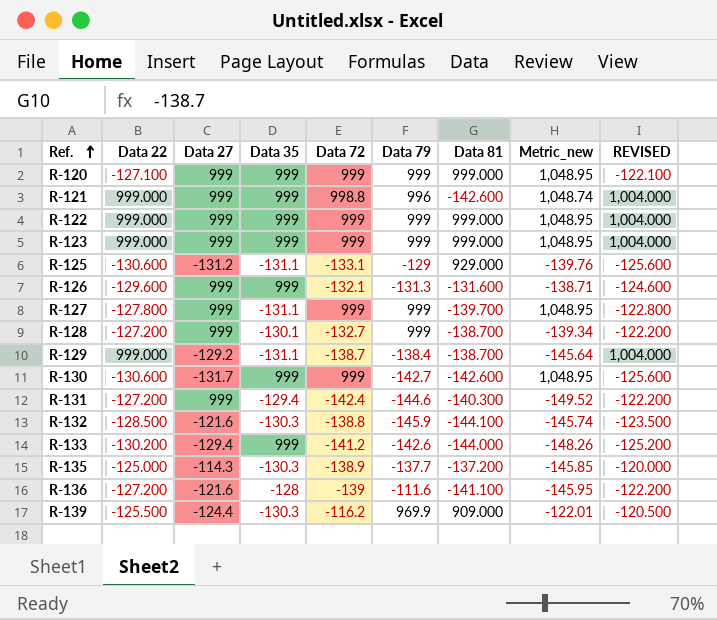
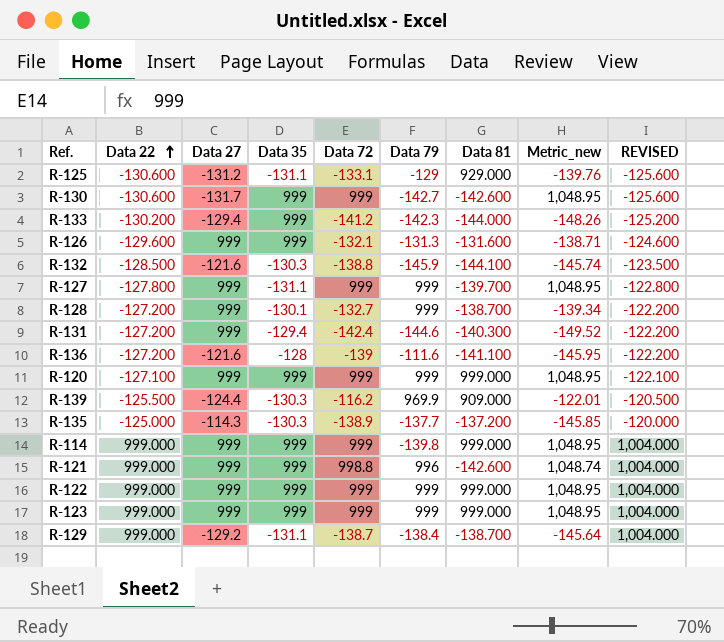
row order: Ref. ascending -> Data 22 ascending
R-133 | Data 79: -142.6 -> -142.3
row R-114: none -> 999.000 | 999 | 999 | 999 | -139.8 | 999.000 | 1,048.95 | 1,004.000

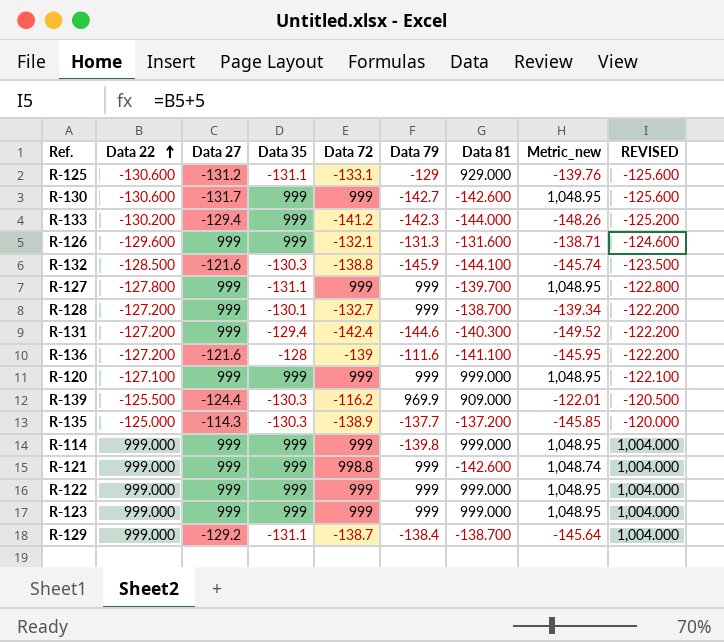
R-121 | Data 79: 996 -> 999

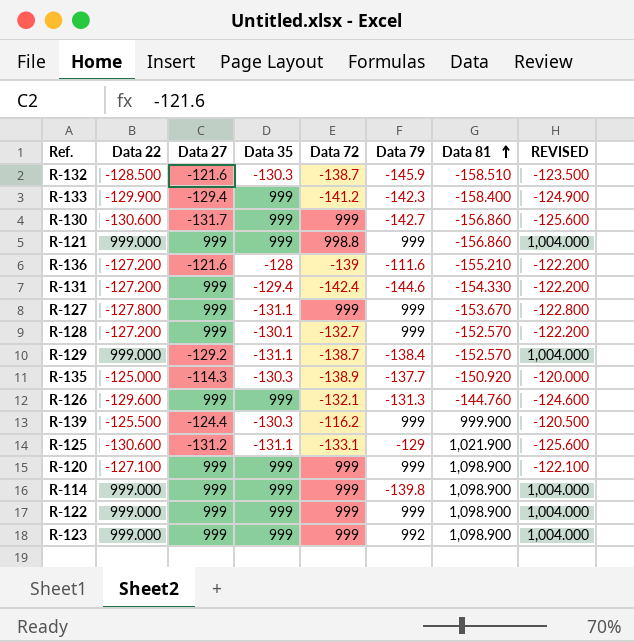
row order: Data 22 ascending -> Data 81 ascending
column Metric_new | formula: [Data 72] * 1.05 -> none
R-132 | Data 72: -138.8 -> -138.7
R-132 | Data 81: -144.100 -> -158.510
R-133 | Data 22: -130.200 -> -129.900
R-133 | Data 81: -144.000 -> -158.400
R-133 | REVISED: -125.200 -> -124.900
R-130 | Data 81: -142.600 -> -156.860
R-121 | Data 81: -142.600 -> -156.860
R-136 | Data 81: -141.100 -> -155.210
R-131 | Data 81: -140.300 -> -154.330
R-127 | Data 81: -139.700 -> -153.670
R-128 | Data 81: -138.700 -> -152.570
R-129 | Data 81: -138.700 -> -152.570
R-135 | Data 81: -137.200 -> -150.920
R-126 | Data 81: -131.600 -> -144.760
R-139 | Data 79: 969.9 -> 999
R-139 | Data 81: 909.000 -> 999.900
R-125 | Data 81: 929.000 -> 1,021.900
R-120 | Data 81: 999.000 -> 1,098.900
R-114 | Data 81: 999.000 -> 1,098.900
R-122 | Data 81: 999.000 -> 1,098.900
R-123 | Data 79: 999 -> 992
R-123 | Data 81: 999.000 -> 1,098.900

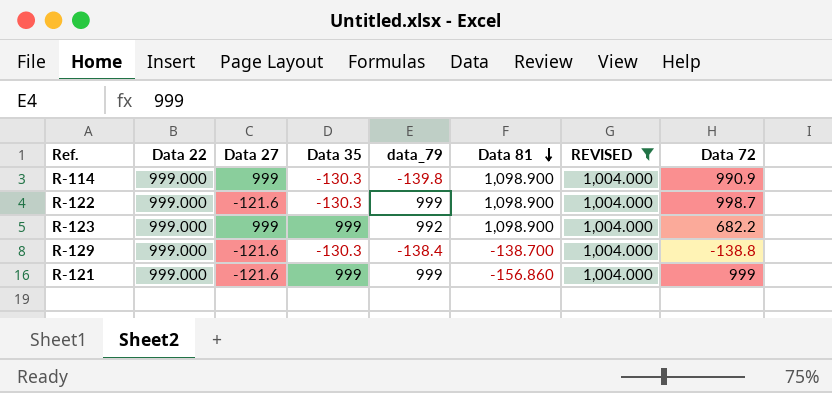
filter: none -> REVISED = 1,004.000
row order: Data 81 ascending -> Data 81 descending
column name: Data 79 -> data_79
column Data 72 | position: 5 -> 8
R-114 | Data 35: 999 -> -130.3
R-114 | Data 72: 999 -> 990.9
R-122 | Data 27: 999 -> -121.6
R-122 | Data 35: 999 -> -130.3
R-122 | Data 72: 999 -> 998.7
R-123 | Data 72: 999 -> 682.2
R-129 | Data 27: -129.2 -> -121.6
R-129 | Data 35: -131.1 -> -130.3
R-129 | Data 81: -152.570 -> -138.700
R-129 | Data 72: -138.7 -> -138.8
R-121 | Data 27: 999 -> -121.6
R-121 | Data 72: 998.8 -> 999

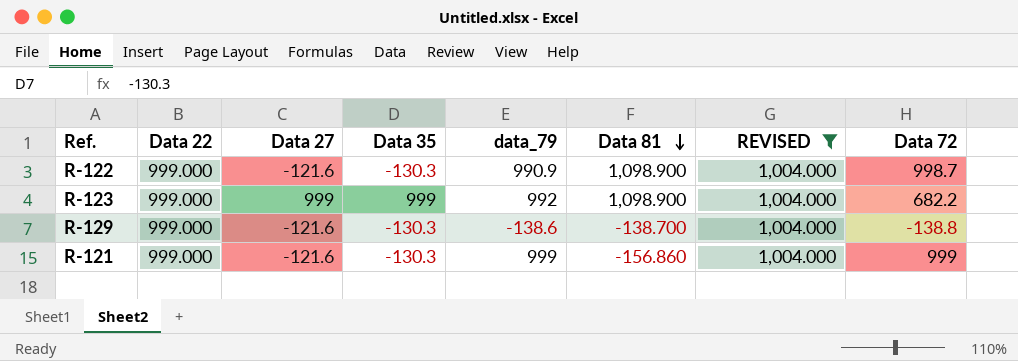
row R-114: 999.000 | 999 | -130.3 | -139.8 | 1,098.900 | 1,004.000 | 990.9 -> none
R-122 | data_79: 999 -> 990.9
R-129 | data_79: -138.4 -> -138.6
R-121 | Data 35: 999 -> -130.3

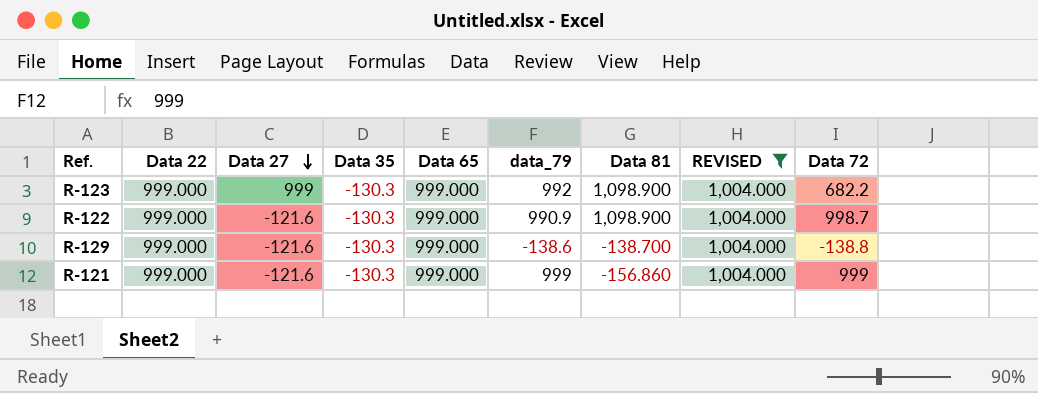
row order: Data 81 descending -> Data 27 descending
column Data 65 | position: none -> 5
R-123 | Data 35: 999 -> -130.3

